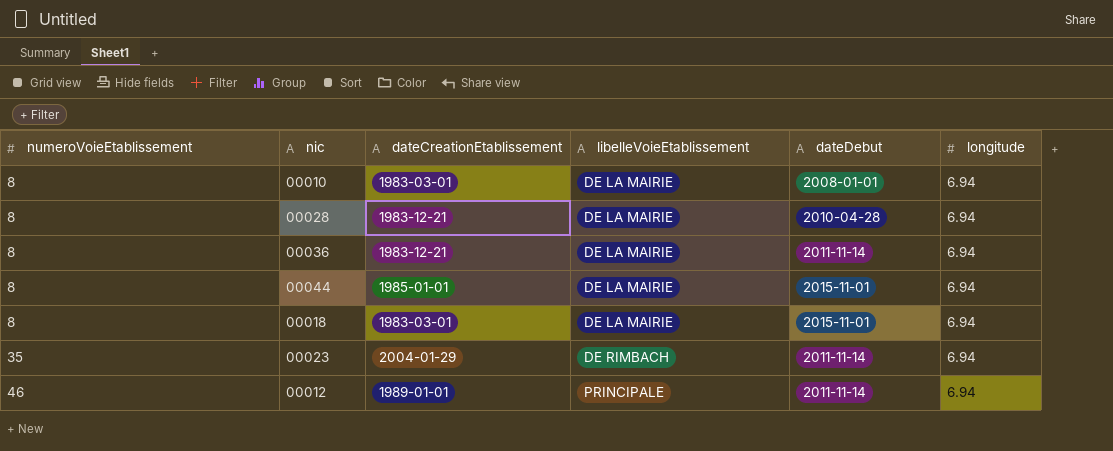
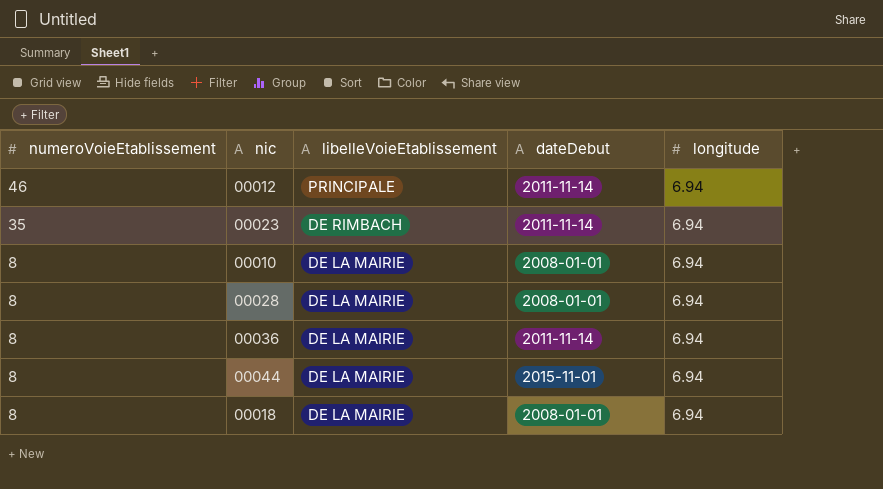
row order: numeroVoieEtablissement ascending -> numeroVoieEtablissement descending
column dateCreationEtablissement | position: 3 -> none
00028 | dateDebut: 2010-04-28 -> 2008-01-01
00018 | dateDebut: 2015-11-01 -> 2008-01-01

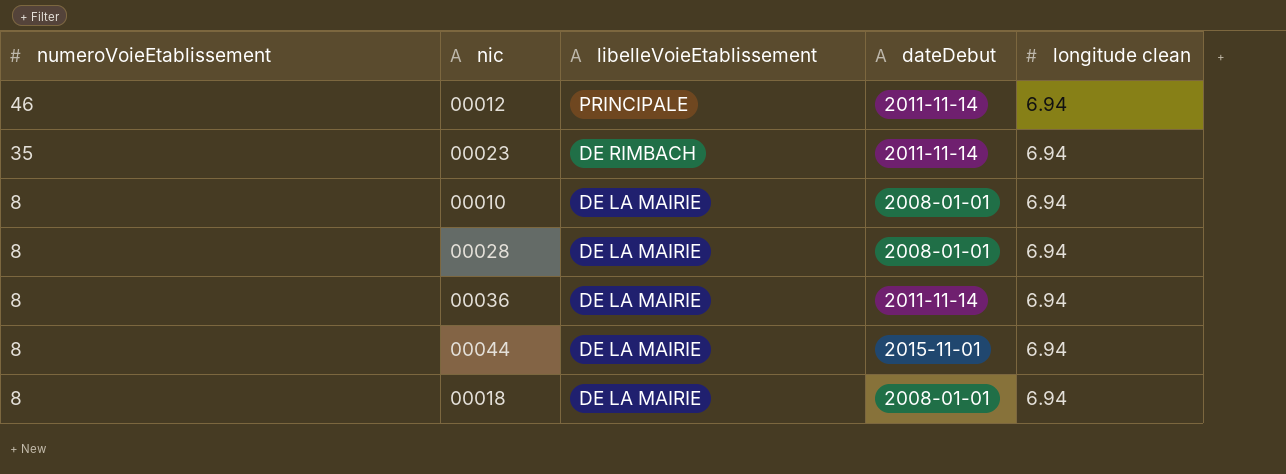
column name: longitude -> longitude clean

